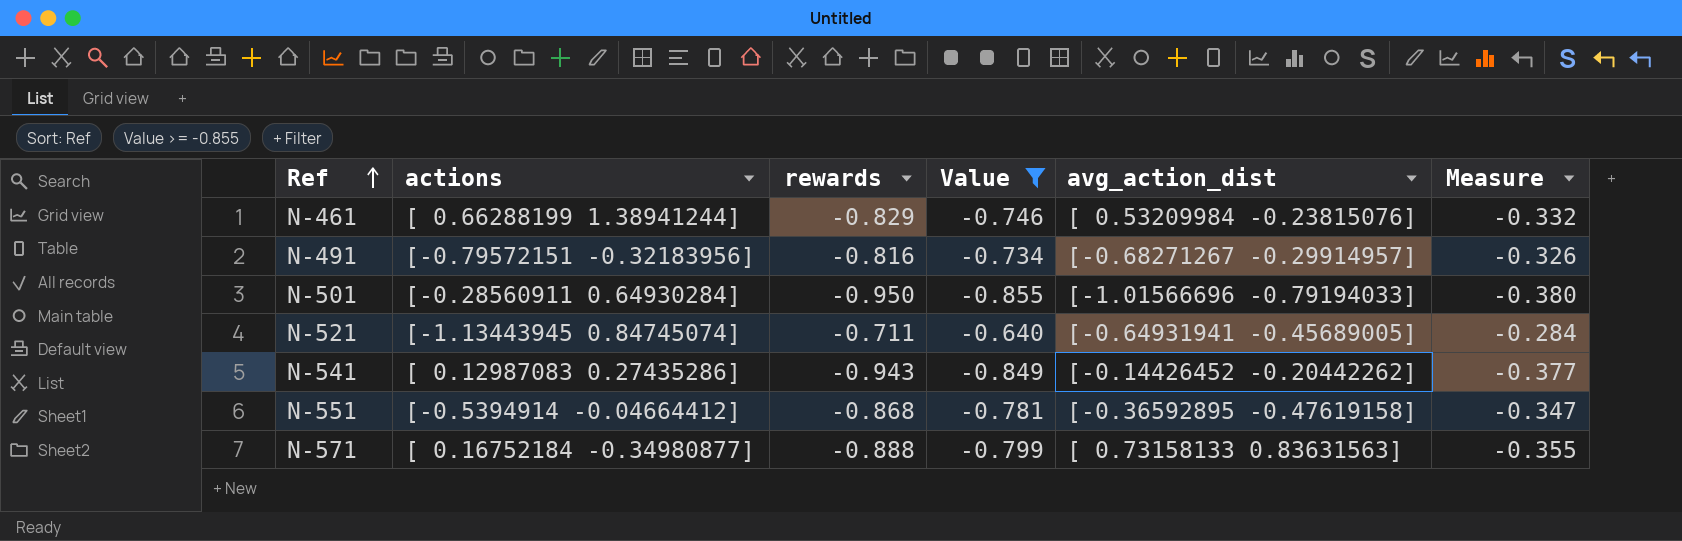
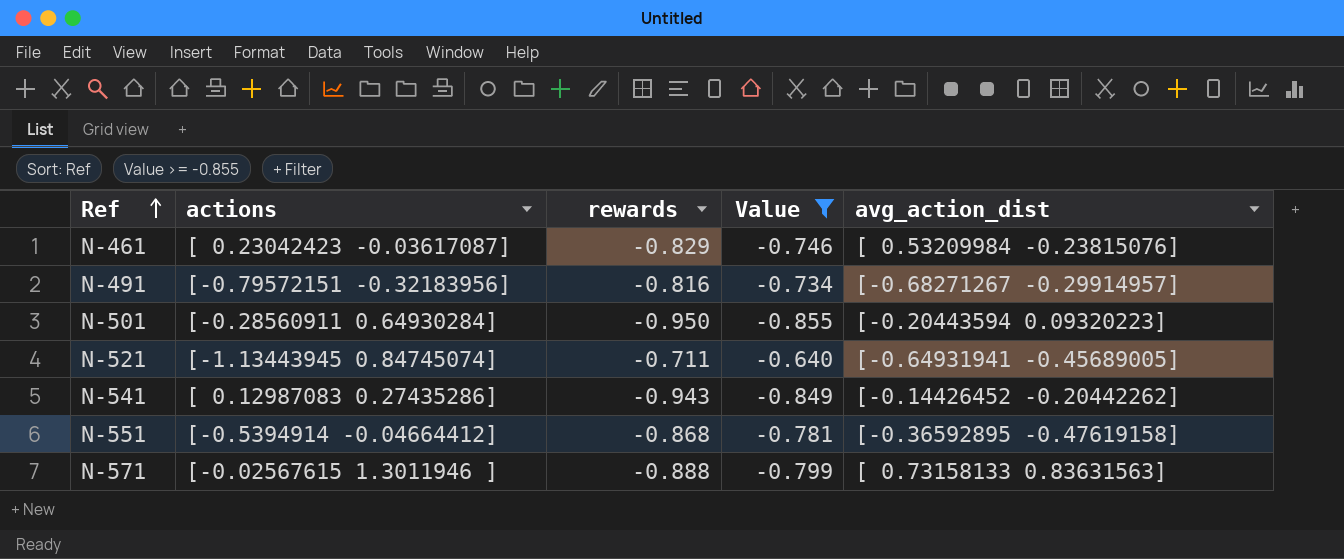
column Measure | formula: [rewards] * 0.4 -> none
N-461 | actions: [ 0.66288199 1.38941244] -> [ 0.23042423 -0.03617087]
N-501 | avg_action_dist: [-1.01566696 -0.79194033] -> [-0.20443594 0.09320223]
N-571 | actions: [ 0.16752184 -0.34980877] -> [-0.02567615 1.3011946 ]

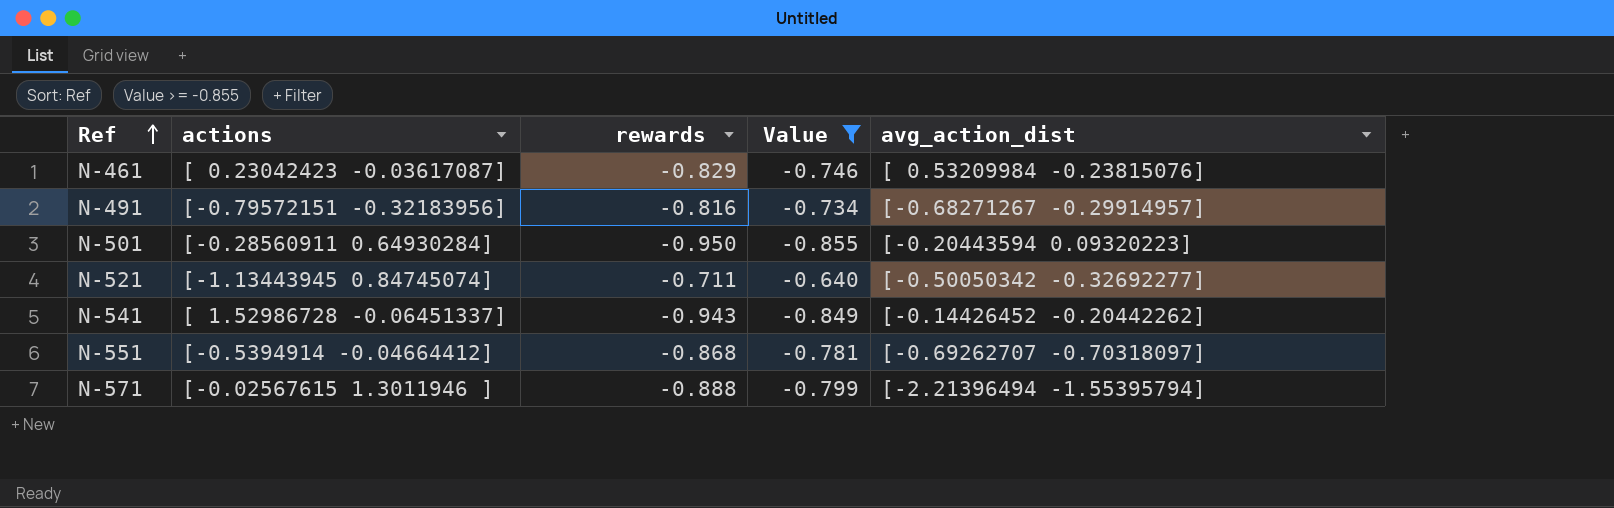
N-521 | avg_action_dist: [-0.64931941 -0.45689005] -> [-0.50050342 -0.32692277]
N-541 | actions: [ 0.12987083 0.27435286] -> [ 1.52986728 -0.06451337]
N-551 | avg_action_dist: [-0.36592895 -0.47619158] -> [-0.69262707 -0.70318097]
N-571 | avg_action_dist: [ 0.73158133 0.83631563] -> [-2.21396494 -1.55395794]

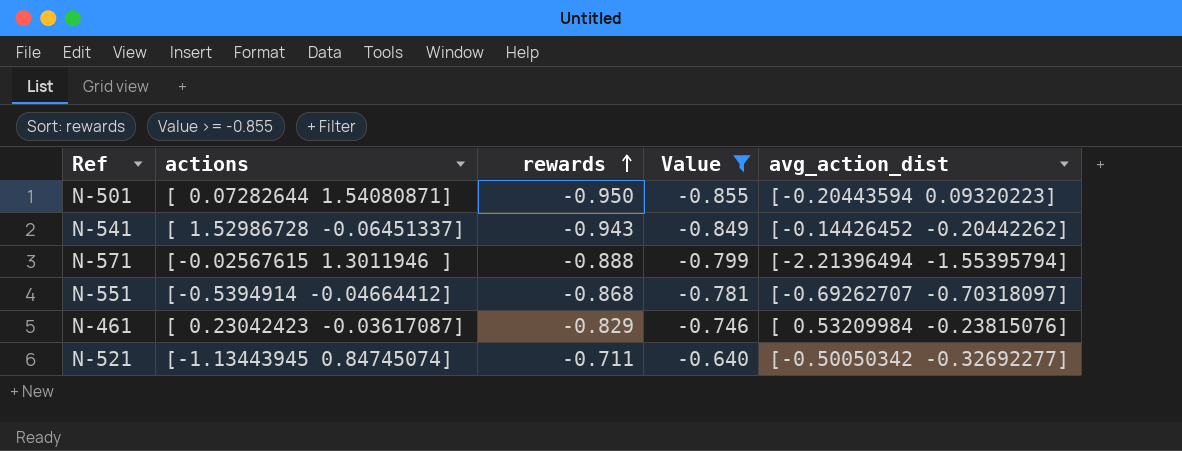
row order: Ref ascending -> rewards ascending
row N-491: [-0.79572151 -0.32183956] | -0.816 | -0.734 | [-0.68271267 -0.29914957] -> none
N-501 | actions: [-0.28560911 0.64930284] -> [ 0.07282644 1.54080871]

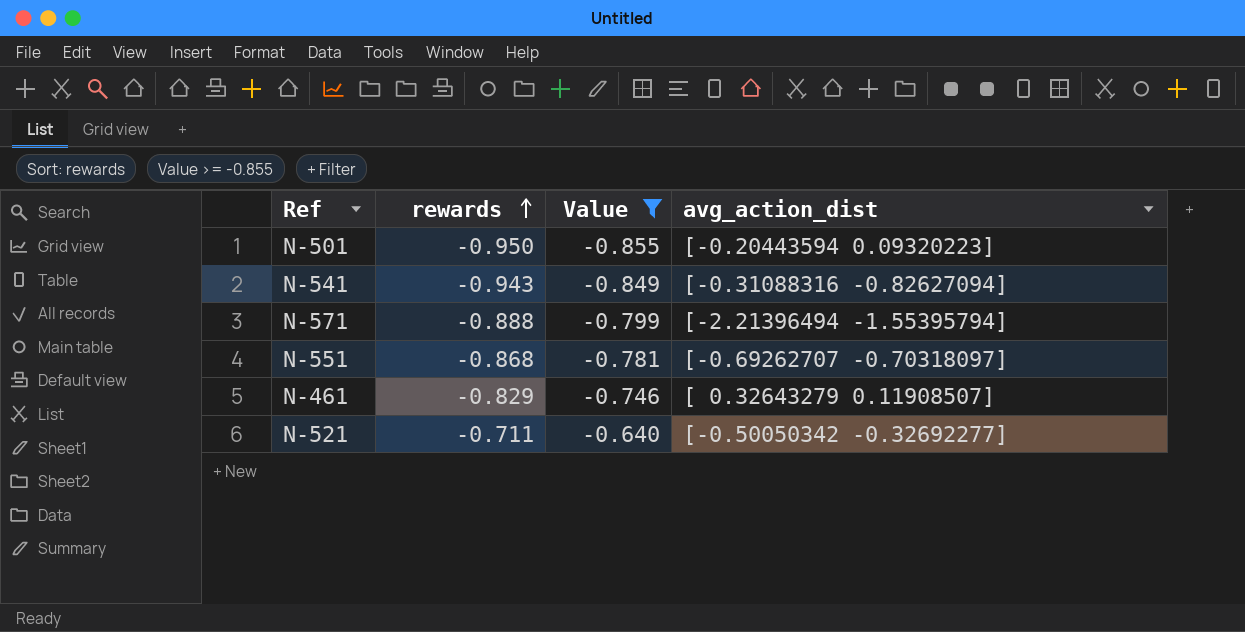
column actions | position: 2 -> none
N-541 | avg_action_dist: [-0.14426452 -0.20442262] -> [-0.31088316 -0.82627094]
N-461 | avg_action_dist: [ 0.53209984 -0.23815076] -> [ 0.32643279 0.11908507]

